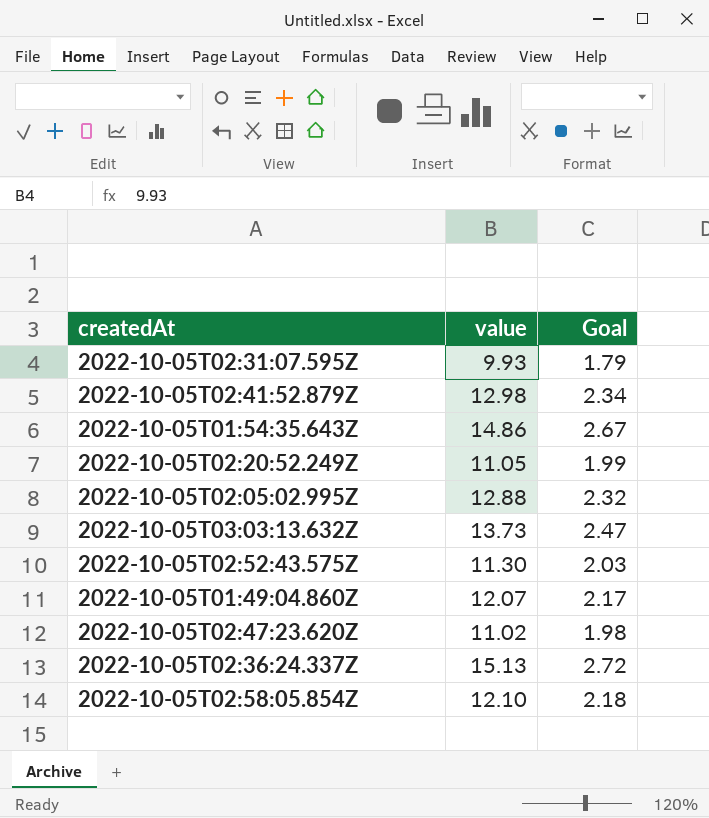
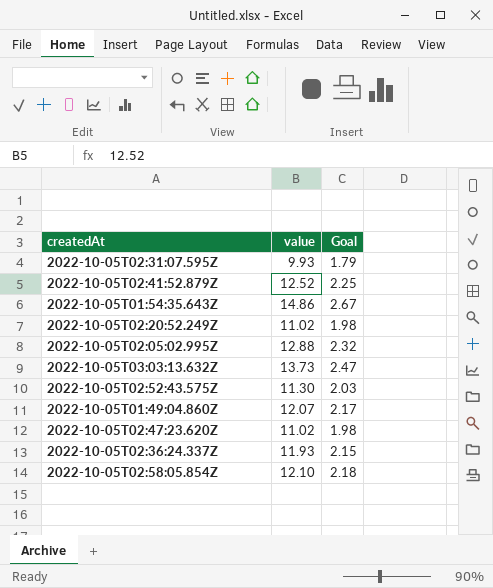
2022-10-05T02:41:52.879Z | value: 12.98 -> 12.52
2022-10-05T02:41:52.879Z | Goal: 2.34 -> 2.25
2022-10-05T02:20:52.249Z | value: 11.05 -> 11.02
2022-10-05T02:20:52.249Z | Goal: 1.99 -> 1.98
2022-10-05T02:36:24.337Z | value: 15.13 -> 11.93
2022-10-05T02:36:24.337Z | Goal: 2.72 -> 2.15

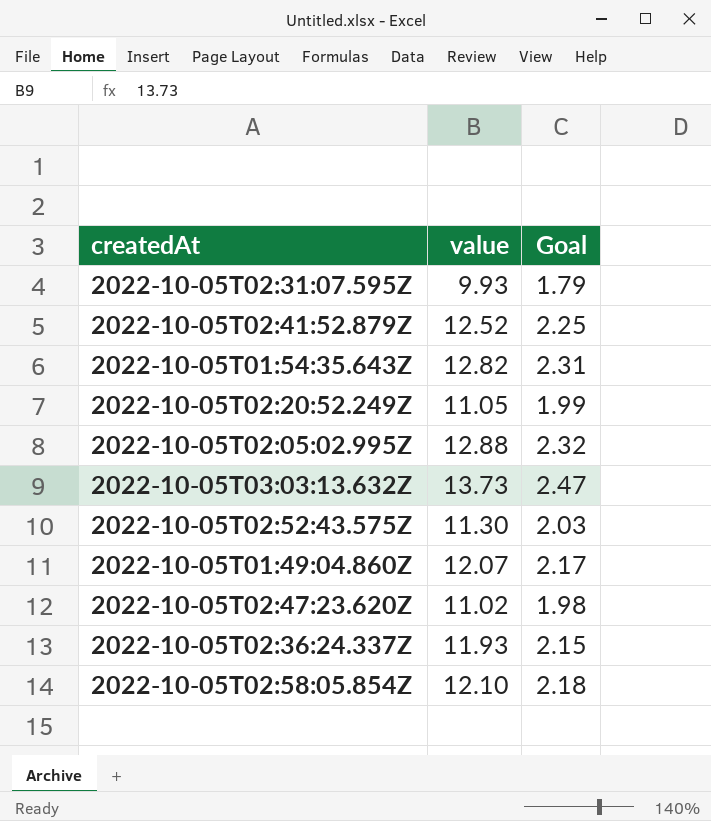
2022-10-05T01:54:35.643Z | value: 14.86 -> 12.82
2022-10-05T01:54:35.643Z | Goal: 2.67 -> 2.31
2022-10-05T02:20:52.249Z | value: 11.02 -> 11.05
2022-10-05T02:20:52.249Z | Goal: 1.98 -> 1.99

